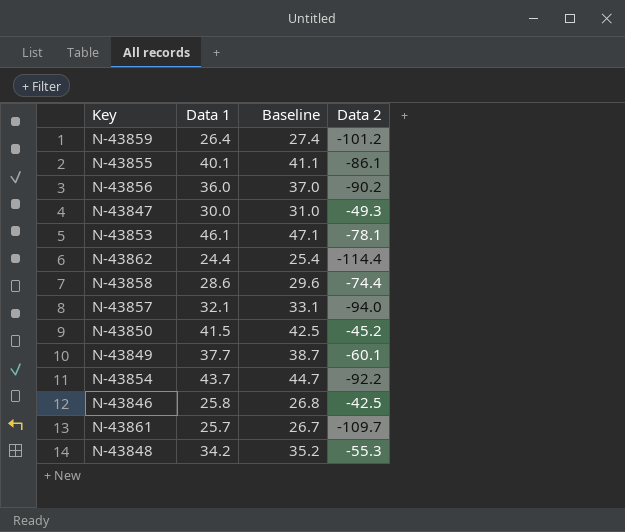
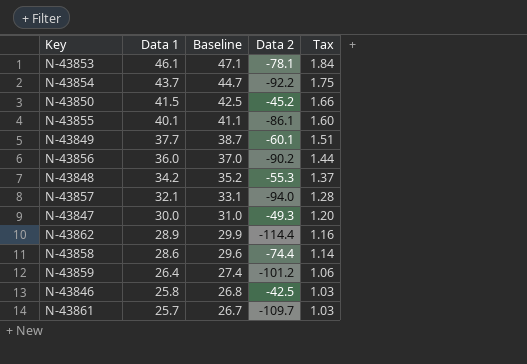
row order: none -> Data 1 descending
column Tax | formula: none -> [Data 1] * 0.04
N-43862 | Data 1: 24.4 -> 28.9
N-43862 | Baseline: 25.4 -> 29.9

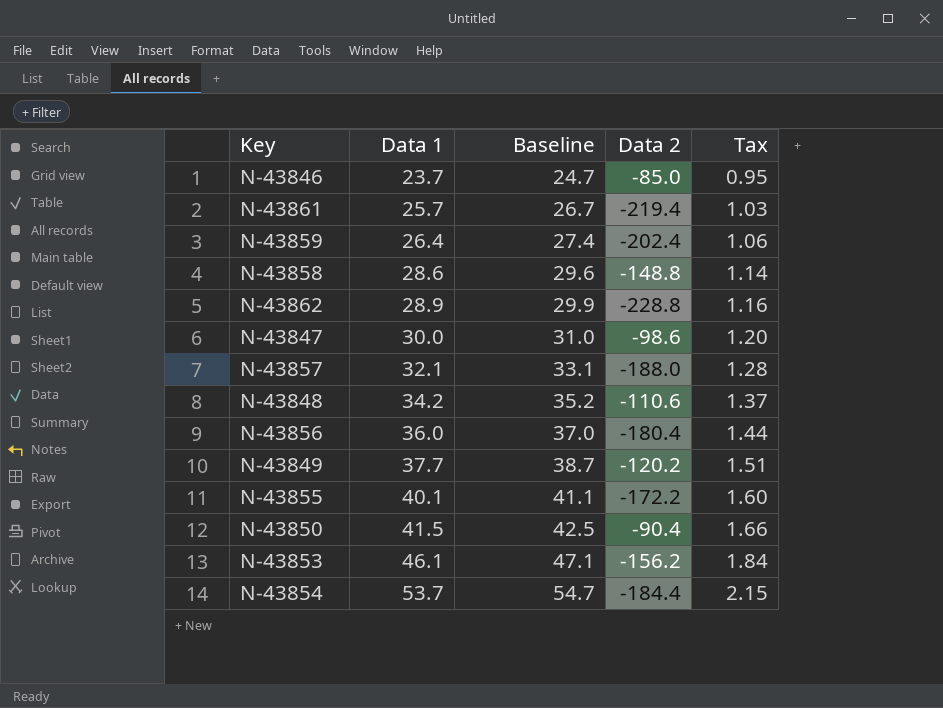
row order: Data 1 descending -> Data 1 ascending
N-43846 | Data 1: 25.8 -> 23.7
N-43846 | Baseline: 26.8 -> 24.7
N-43846 | Data 2: -42.5 -> -85.0
N-43846 | Tax: 1.03 -> 0.95
N-43861 | Data 2: -109.7 -> -219.4
N-43859 | Data 2: -101.2 -> -202.4
N-43858 | Data 2: -74.4 -> -148.8
N-43862 | Data 2: -114.4 -> -228.8
N-43847 | Data 2: -49.3 -> -98.6
N-43857 | Data 2: -94.0 -> -188.0
N-43848 | Data 2: -55.3 -> -110.6
N-43856 | Data 2: -90.2 -> -180.4
N-43849 | Data 2: -60.1 -> -120.2
N-43855 | Data 2: -86.1 -> -172.2
N-43850 | Data 2: -45.2 -> -90.4
N-43853 | Data 2: -78.1 -> -156.2
N-43854 | Data 1: 43.7 -> 53.7
N-43854 | Baseline: 44.7 -> 54.7
N-43854 | Data 2: -92.2 -> -184.4
N-43854 | Tax: 1.75 -> 2.15

